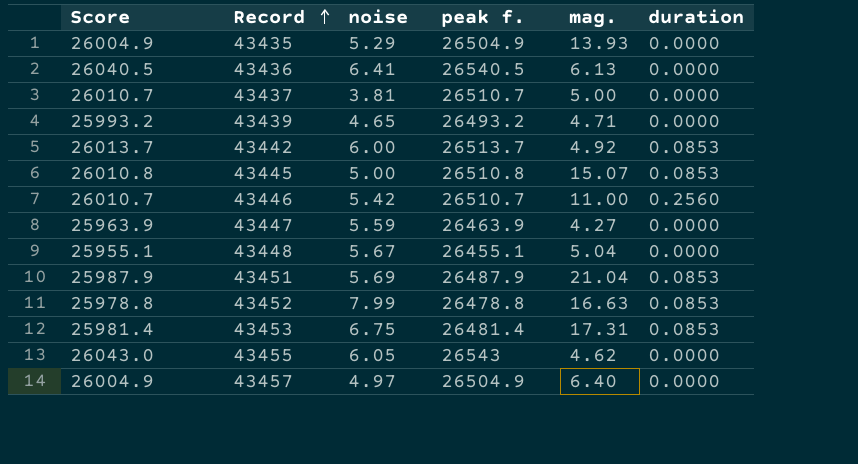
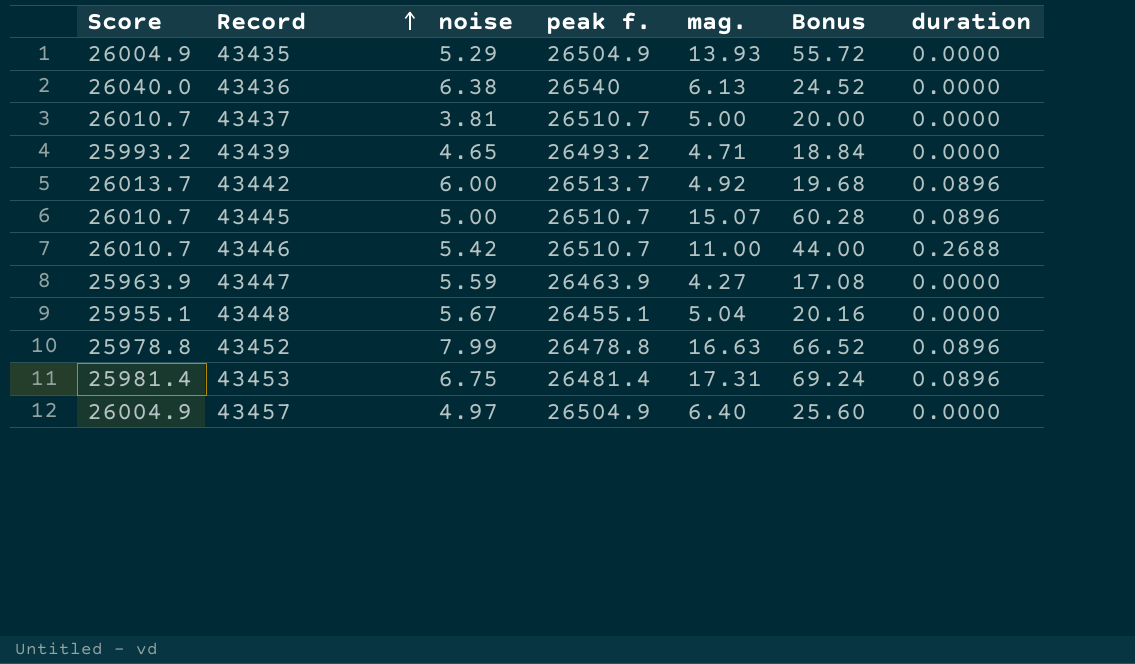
column Bonus | formula: none -> [mag.] * 4
row 43451: 25987.9 | 5.69 | 26487.9 | 21.04 | 0.0853 -> none
row 43455: 26043.0 | 6.05 | 26543 | 4.62 | 0.0000 -> none
43436 | Score: 26040.5 -> 26040.0
43436 | noise: 6.41 -> 6.38
43436 | peak f.: 26540.5 -> 26540
43442 | duration: 0.0853 -> 0.0896
43445 | Score: 26010.8 -> 26010.7
43445 | peak f.: 26510.8 -> 26510.7
43445 | duration: 0.0853 -> 0.0896
43446 | duration: 0.2560 -> 0.2688
43452 | duration: 0.0853 -> 0.0896
43453 | duration: 0.0853 -> 0.0896

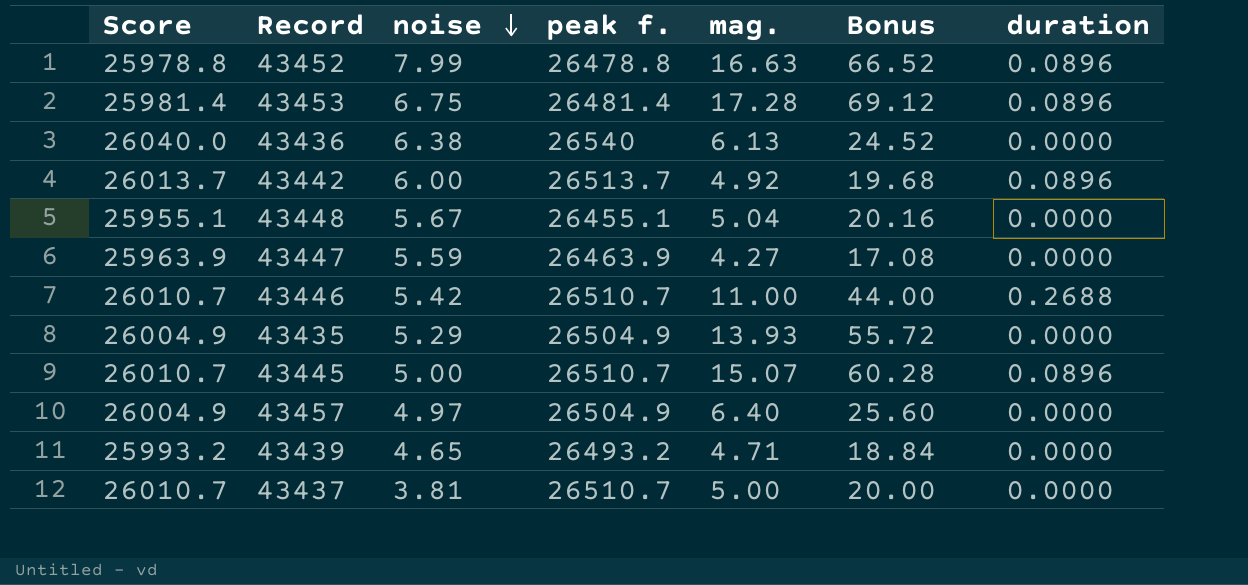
row order: Record ascending -> noise descending
43453 | mag.: 17.31 -> 17.28
43453 | Bonus: 69.24 -> 69.12

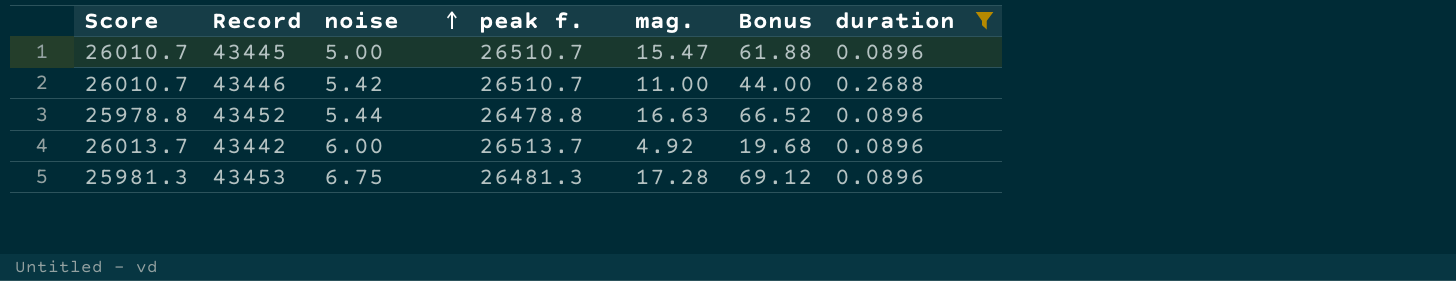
filter: none -> duration != 0.0000
row order: noise descending -> noise ascending
43445 | mag.: 15.07 -> 15.47
43445 | Bonus: 60.28 -> 61.88
43452 | noise: 7.99 -> 5.44
43453 | Score: 25981.4 -> 25981.3
43453 | peak f.: 26481.4 -> 26481.3

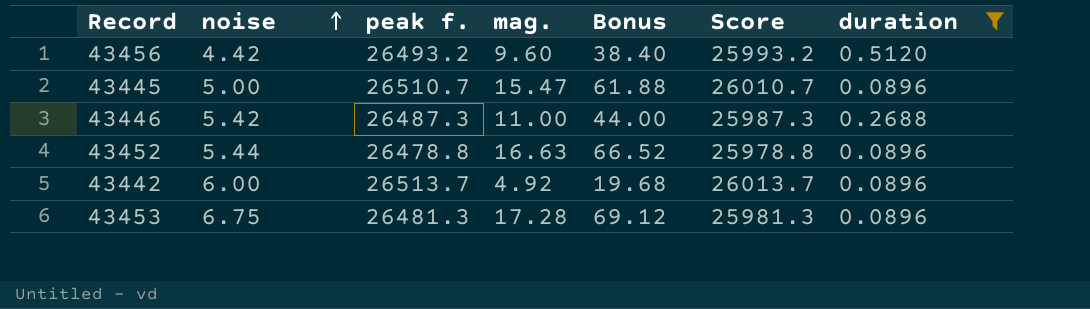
column Score | position: 1 -> 6
row 43456: none -> 4.42 | 26493.2 | 9.60 | 38.40 | 25993.2 | 0.5120
43446 | peak f.: 26510.7 -> 26487.3
43446 | Score: 26010.7 -> 25987.3

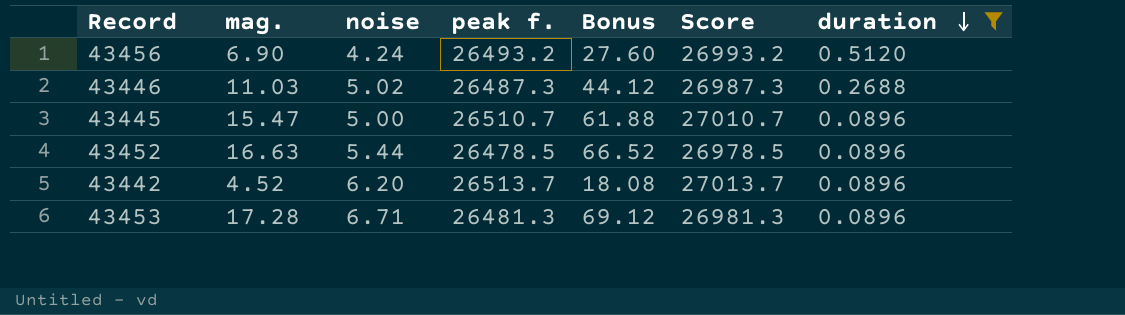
row order: noise ascending -> duration descending
column mag. | position: 4 -> 2
column Score | formula: [peak f.] - 500 -> [peak f.] + 500
43456 | mag.: 9.60 -> 6.90
43456 | noise: 4.42 -> 4.24
43456 | Bonus: 38.40 -> 27.60
43446 | mag.: 11.00 -> 11.03
43446 | noise: 5.42 -> 5.02
43446 | Bonus: 44.00 -> 44.12
43452 | peak f.: 26478.8 -> 26478.5
43442 | mag.: 4.92 -> 4.52
43442 | noise: 6.00 -> 6.20
43442 | Bonus: 19.68 -> 18.08
43453 | noise: 6.75 -> 6.71

